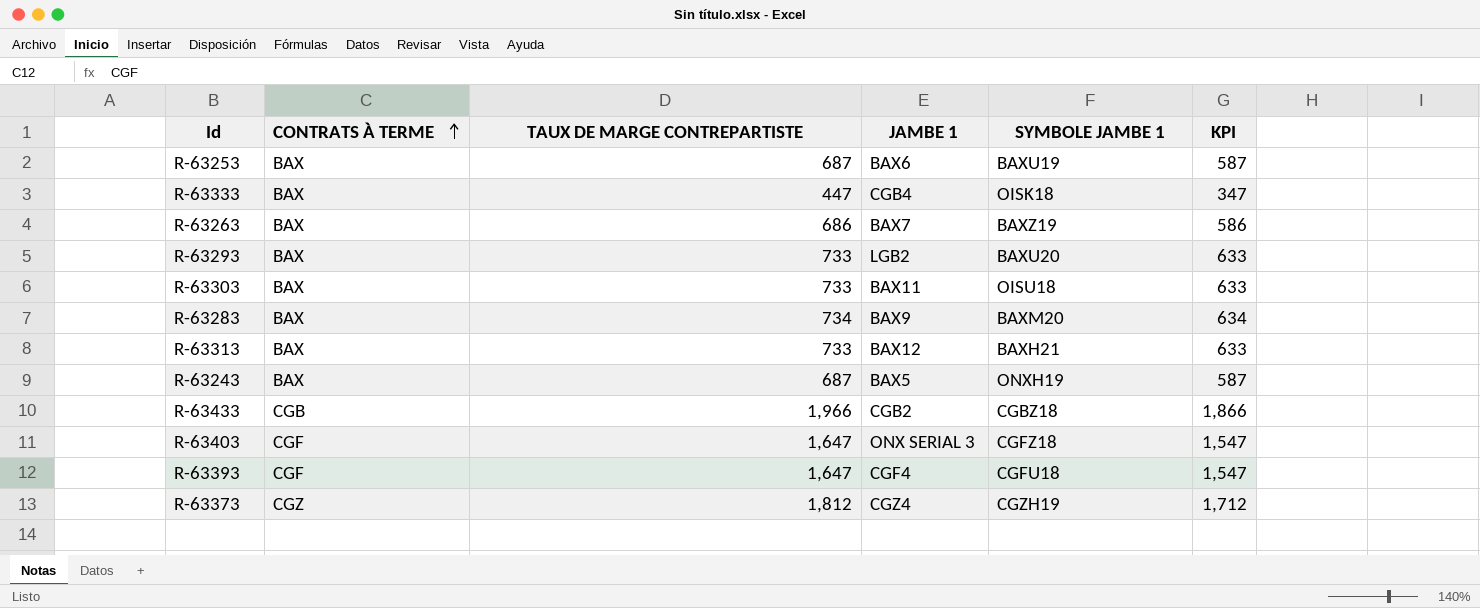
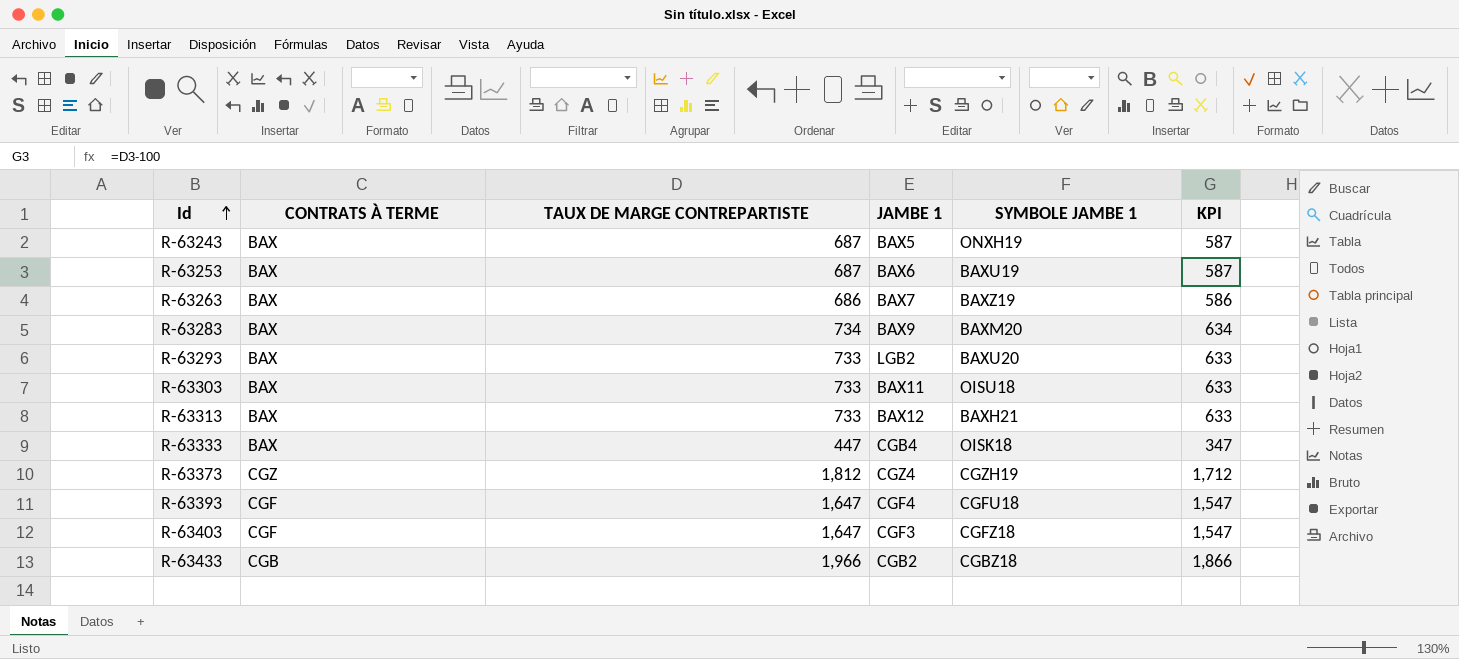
row order: CONTRATS À TERME ascending -> Id ascending
R-63403 | JAMBE 1: ONX SERIAL 3 -> CGF3

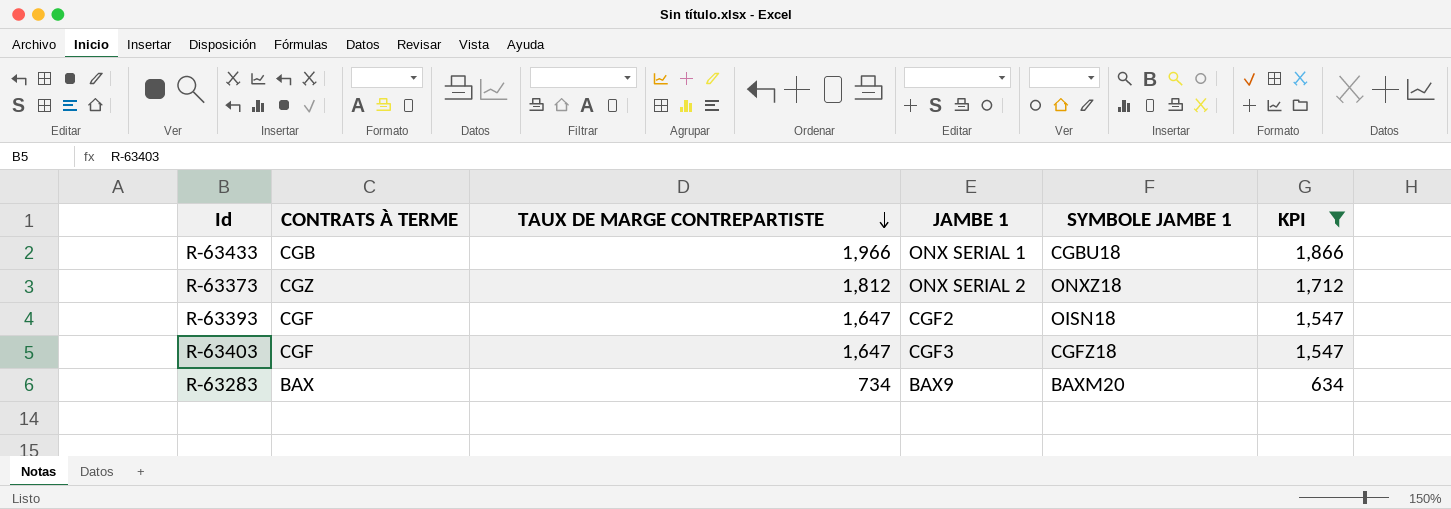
filter: none -> KPI >= 634
row order: Id ascending -> TAUX DE MARGE CONTREPARTISTE descending
R-63433 | JAMBE 1: CGB2 -> ONX SERIAL 1
R-63433 | SYMBOLE JAMBE 1: CGBZ18 -> CGBU18
R-63373 | JAMBE 1: CGZ4 -> ONX SERIAL 2
R-63373 | SYMBOLE JAMBE 1: CGZH19 -> ONXZ18
R-63393 | JAMBE 1: CGF4 -> CGF2
R-63393 | SYMBOLE JAMBE 1: CGFU18 -> OISN18

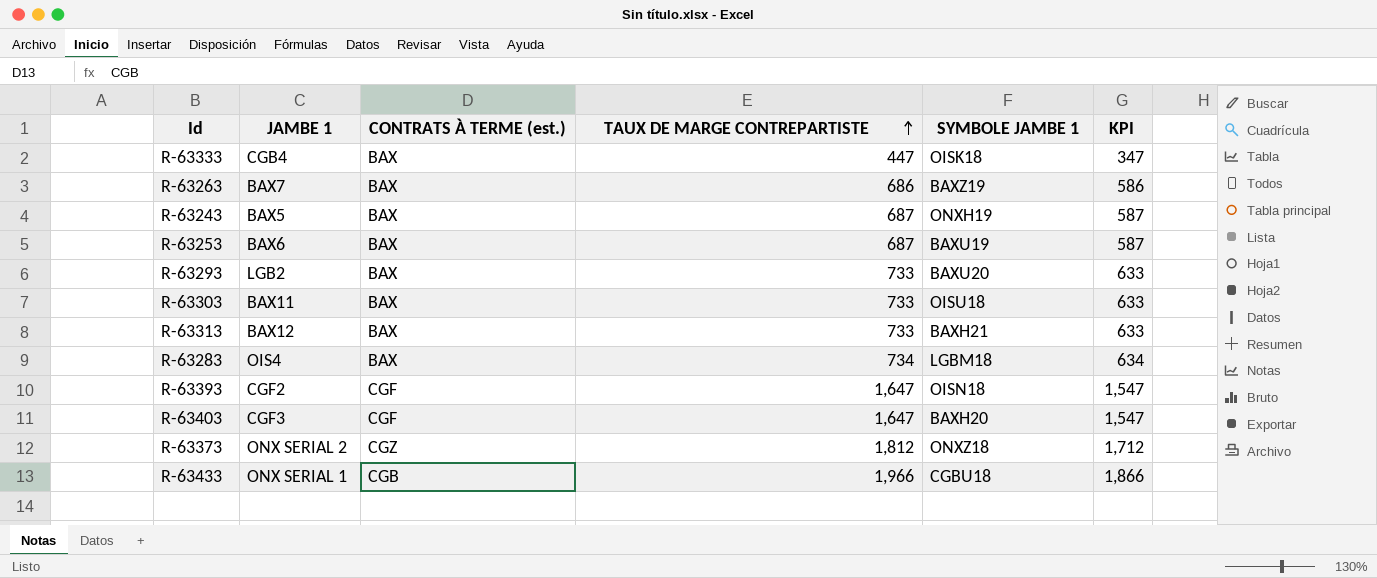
filter: KPI >= 634 -> none
row order: TAUX DE MARGE CONTREPARTISTE descending -> TAUX DE MARGE CONTREPARTISTE ascending
column JAMBE 1 | position: 4 -> 2
column name: CONTRATS À TERME -> CONTRATS À TERME (est.)
R-63283 | JAMBE 1: BAX9 -> OIS4
R-63283 | SYMBOLE JAMBE 1: BAXM20 -> LGBM18
R-63403 | SYMBOLE JAMBE 1: CGFZ18 -> BAXH20

